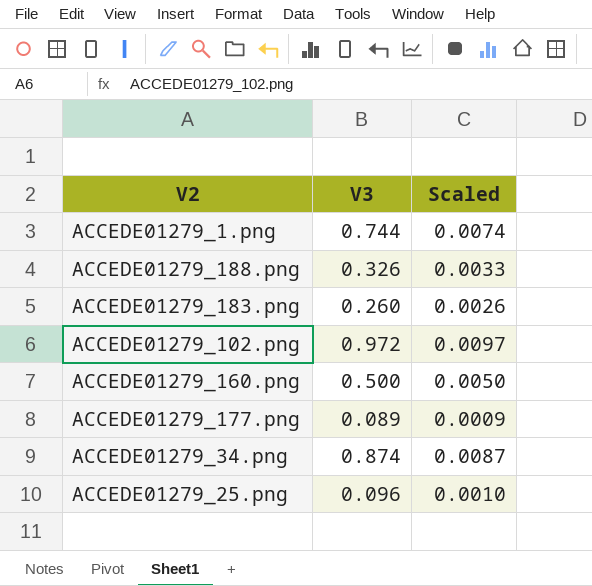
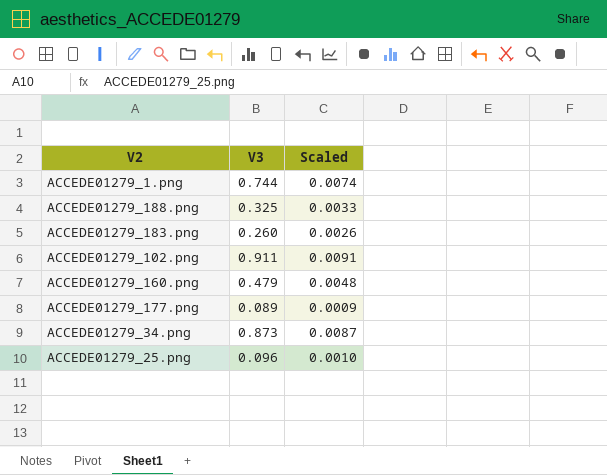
ACCEDE01279_188.png | V3: 0.326 -> 0.325
ACCEDE01279_102.png | V3: 0.972 -> 0.911
ACCEDE01279_102.png | Scaled: 0.0097 -> 0.0091
ACCEDE01279_160.png | V3: 0.500 -> 0.479
ACCEDE01279_160.png | Scaled: 0.0050 -> 0.0048
ACCEDE01279_34.png | V3: 0.874 -> 0.873

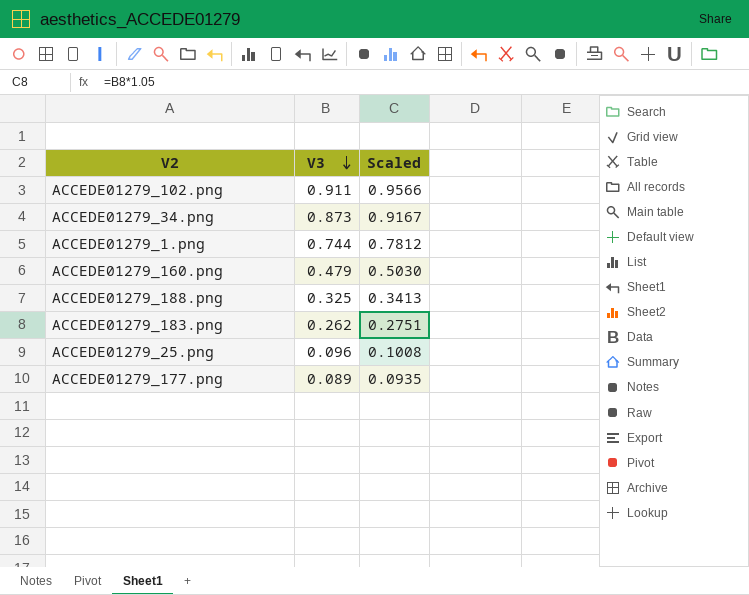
row order: none -> V3 descending
column Scaled | formula: [V3] * 0.01 -> [V3] * 1.05
ACCEDE01279_183.png | V3: 0.260 -> 0.262

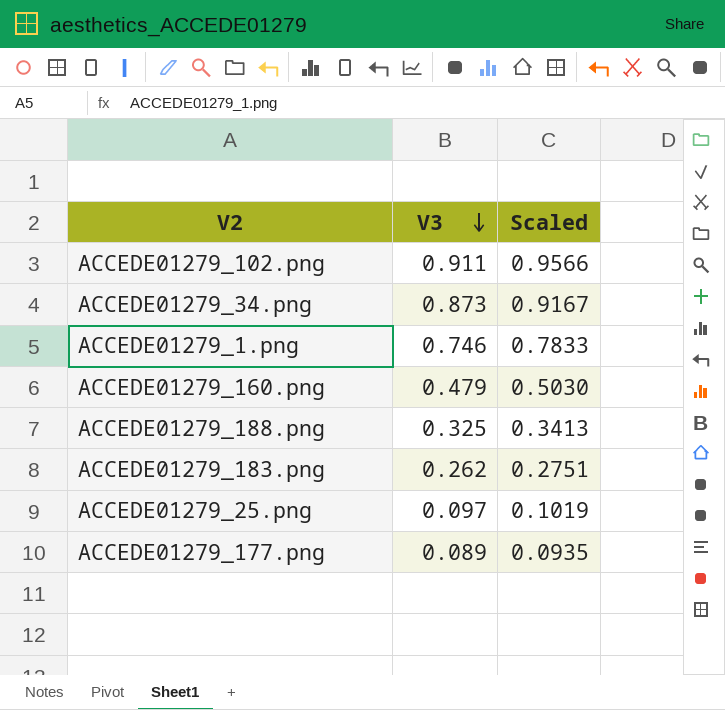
ACCEDE01279_1.png | V3: 0.744 -> 0.746
ACCEDE01279_1.png | Scaled: 0.7812 -> 0.7833
ACCEDE01279_25.png | V3: 0.096 -> 0.097
ACCEDE01279_25.png | Scaled: 0.1008 -> 0.1019

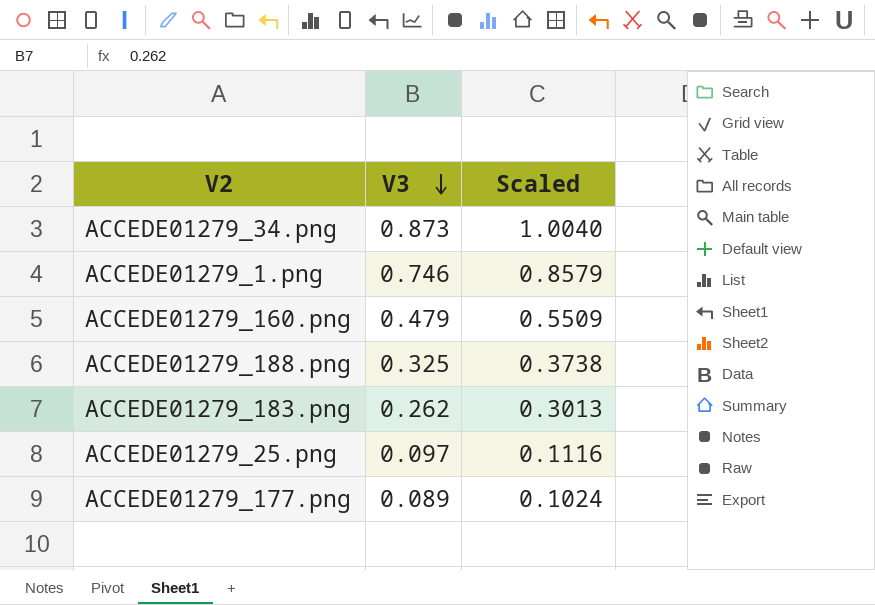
column Scaled | formula: [V3] * 1.05 -> [V3] * 1.15
row ACCEDE01279_102.png: 0.911 | 0.9566 -> none

